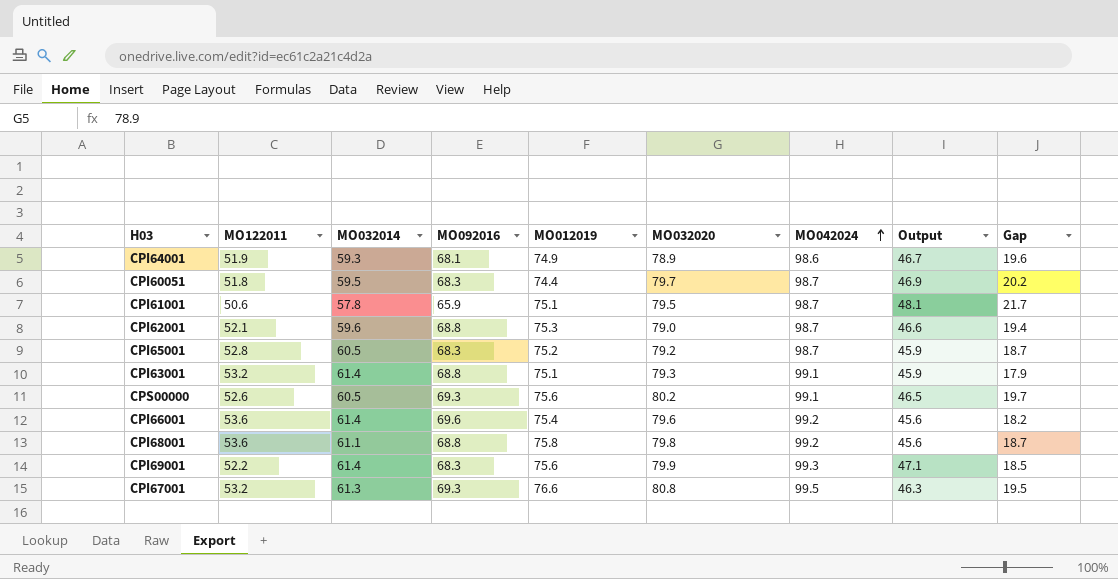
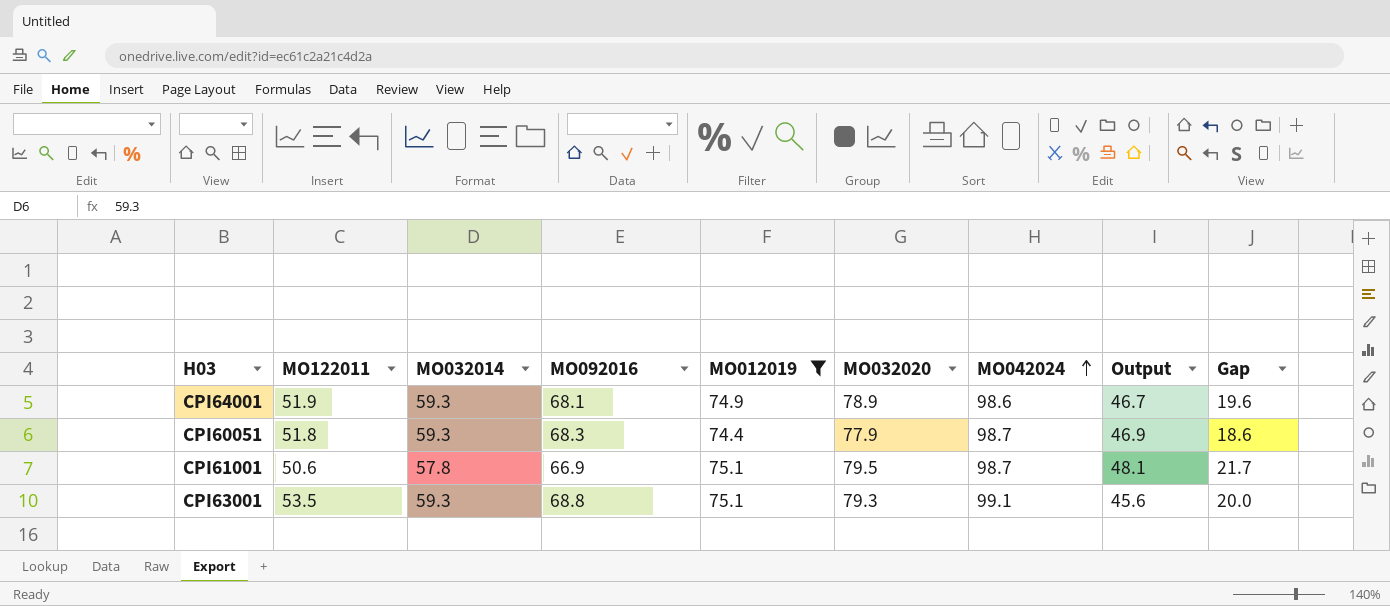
filter: none -> MO012019 <= 75.1
CPI60051 | MO032014: 59.5 -> 59.3
CPI60051 | MO032020: 79.7 -> 77.9
CPI60051 | Gap: 20.2 -> 18.6
CPI61001 | MO092016: 65.9 -> 66.9
CPI63001 | MO122011: 53.2 -> 53.5
CPI63001 | MO032014: 61.4 -> 59.3
CPI63001 | Output: 45.9 -> 45.6
CPI63001 | Gap: 17.9 -> 20.0

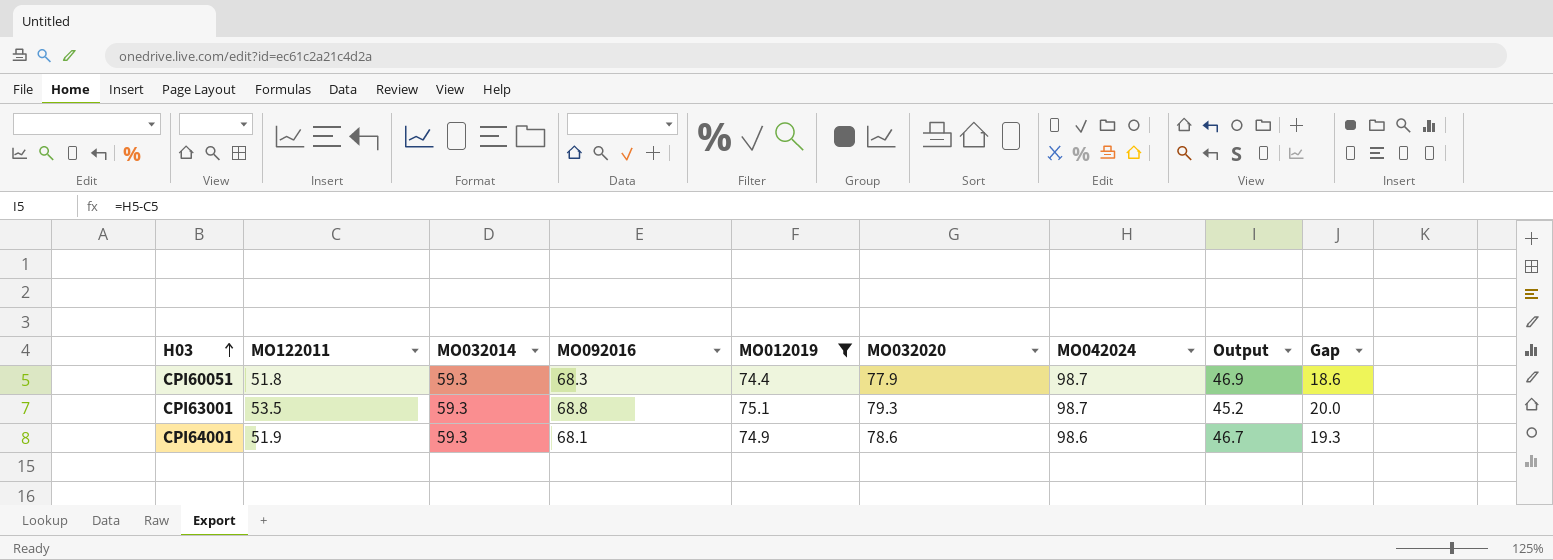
row order: MO042024 ascending -> H03 ascending
row CPI61001: 50.6 | 57.8 | 66.9 | 75.1 | 79.5 | 98.7 | 48.1 | 21.7 -> none
CPI63001 | MO042024: 99.1 -> 98.7
CPI63001 | Output: 45.6 -> 45.2
CPI64001 | MO032020: 78.9 -> 78.6
CPI64001 | Gap: 19.6 -> 19.3

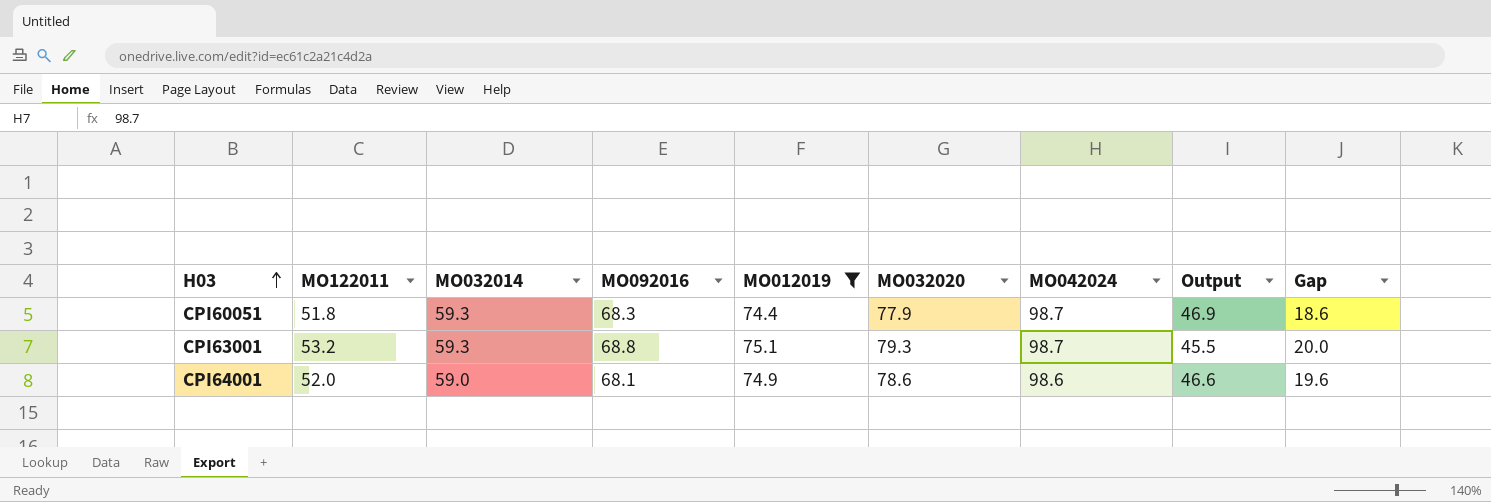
CPI63001 | MO122011: 53.5 -> 53.2
CPI63001 | Output: 45.2 -> 45.5
CPI64001 | MO122011: 51.9 -> 52.0
CPI64001 | MO032014: 59.3 -> 59.0
CPI64001 | Output: 46.7 -> 46.6
CPI64001 | Gap: 19.3 -> 19.6

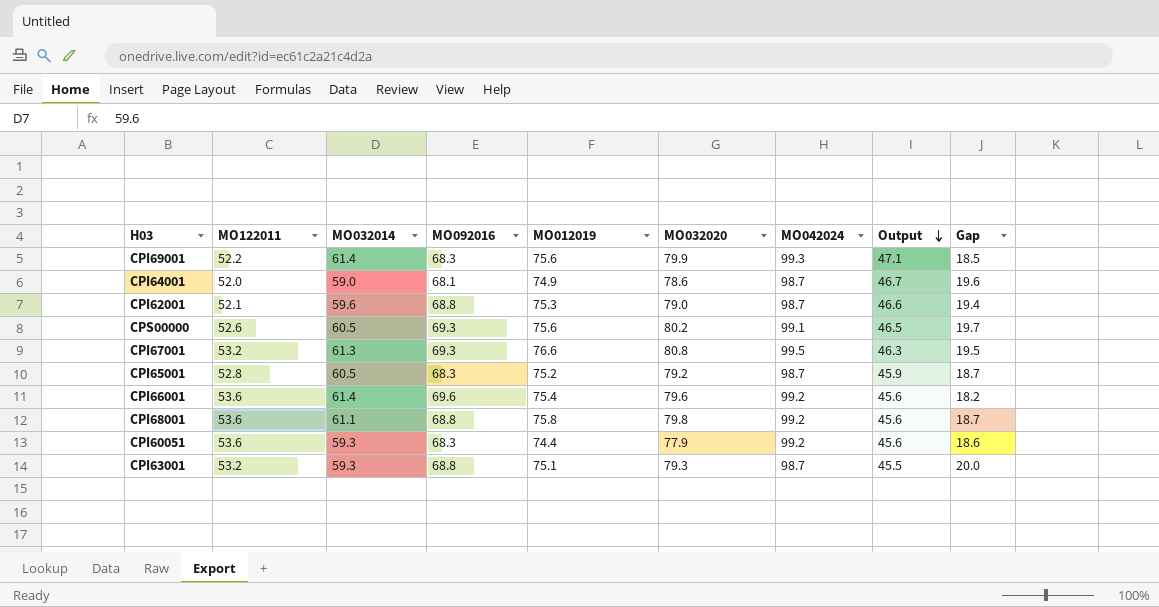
filter: MO012019 <= 75.1 -> none
row order: H03 ascending -> Output descending
CPI64001 | MO042024: 98.6 -> 98.7
CPI64001 | Output: 46.6 -> 46.7
CPI60051 | MO122011: 51.8 -> 53.6
CPI60051 | MO042024: 98.7 -> 99.2
CPI60051 | Output: 46.9 -> 45.6

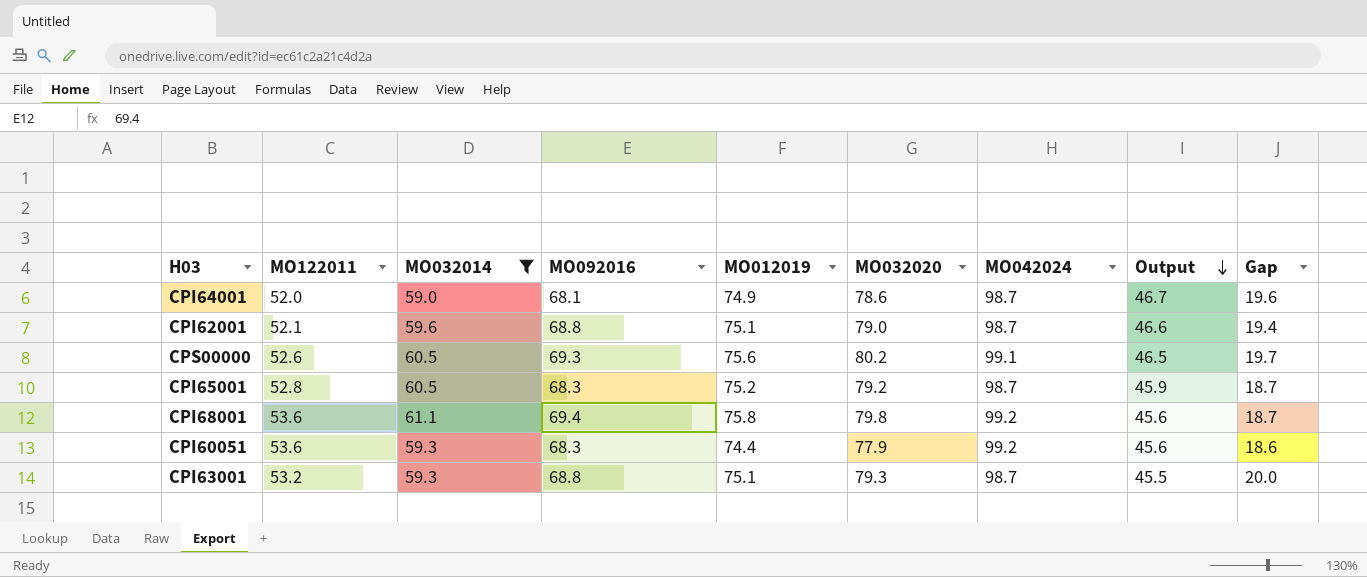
filter: none -> MO032014 <= 61.1
CPI62001 | MO012019: 75.3 -> 75.1
CPI68001 | MO092016: 68.8 -> 69.4

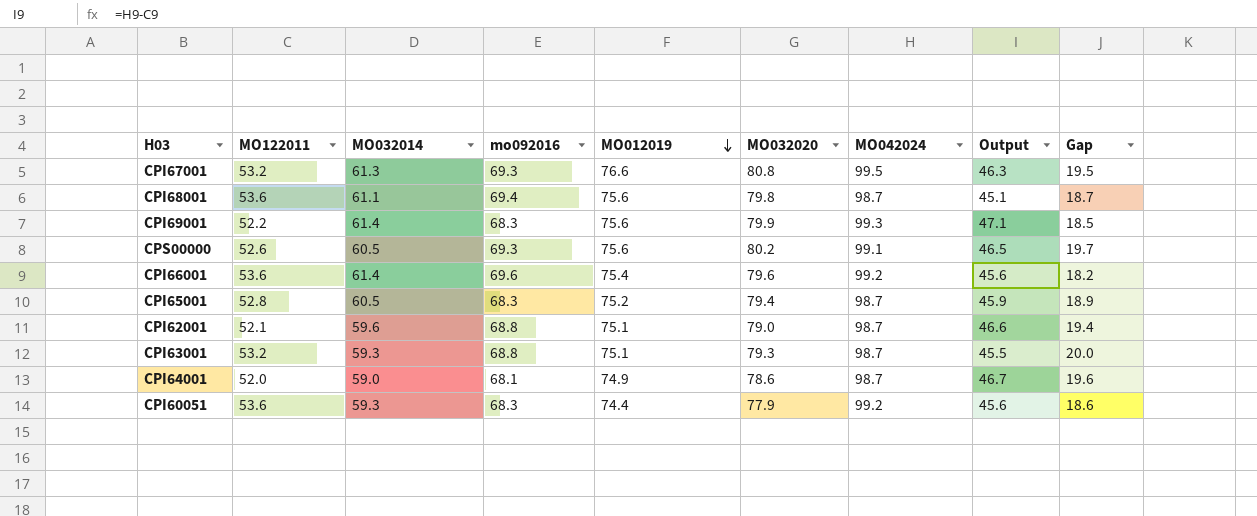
filter: MO032014 <= 61.1 -> none
row order: Output descending -> MO012019 descending
column name: MO092016 -> mo092016
CPI68001 | MO012019: 75.8 -> 75.6
CPI68001 | MO042024: 99.2 -> 98.7
CPI68001 | Output: 45.6 -> 45.1
CPI65001 | MO032020: 79.2 -> 79.4
CPI65001 | Gap: 18.7 -> 18.9

